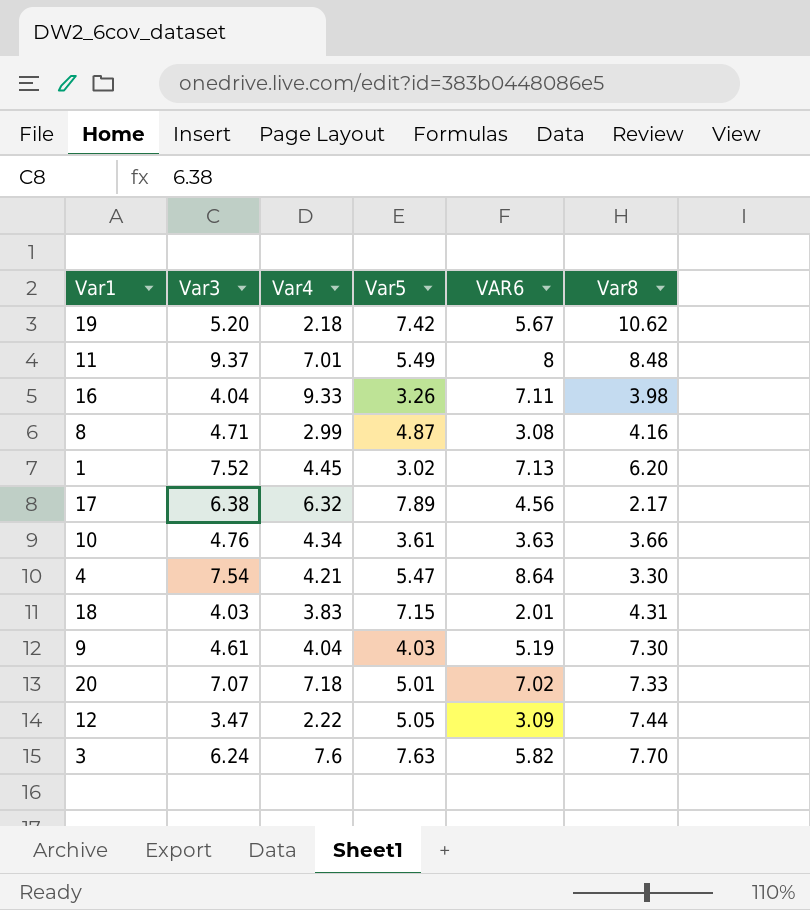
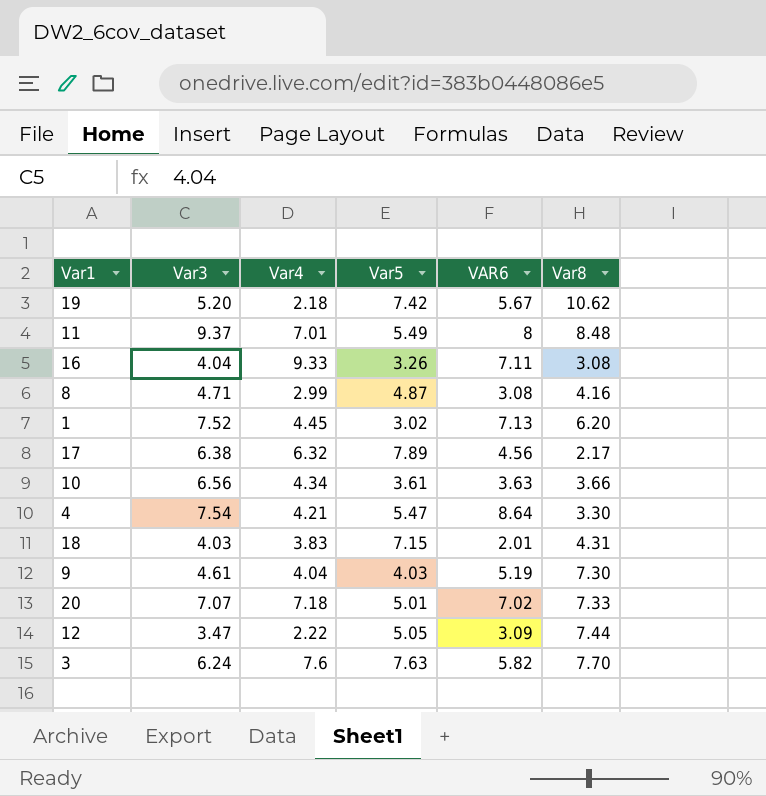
16 | Var8: 3.98 -> 3.08
10 | Var3: 4.76 -> 6.56

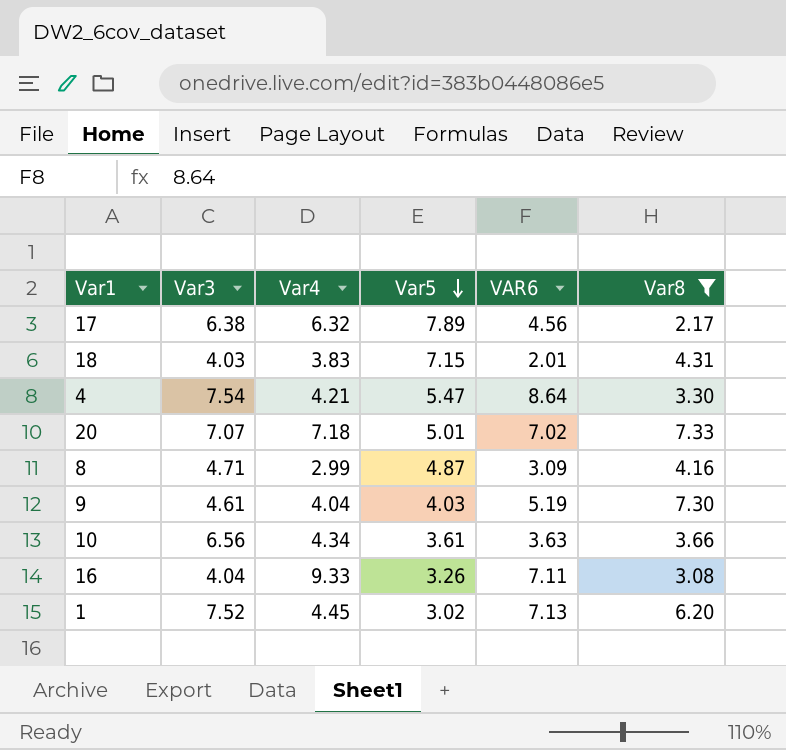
filter: none -> Var8 <= 7.33
row order: none -> Var5 descending
8 | VAR6: 3.08 -> 3.09

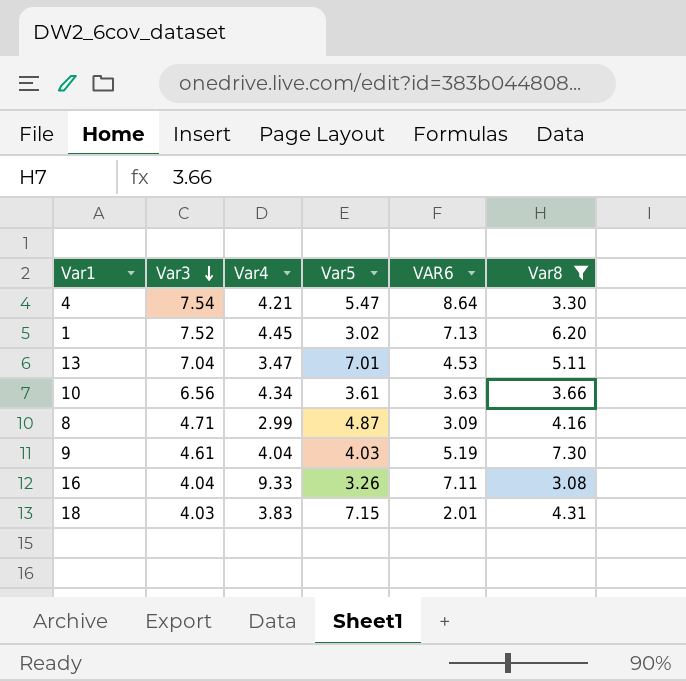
row order: Var5 descending -> Var3 descending
row 17: 6.38 | 6.32 | 7.89 | 4.56 | 2.17 -> none
row 20: 7.07 | 7.18 | 5.01 | 7.02 | 7.33 -> none
row 13: none -> 7.04 | 3.47 | 7.01 | 4.53 | 5.11

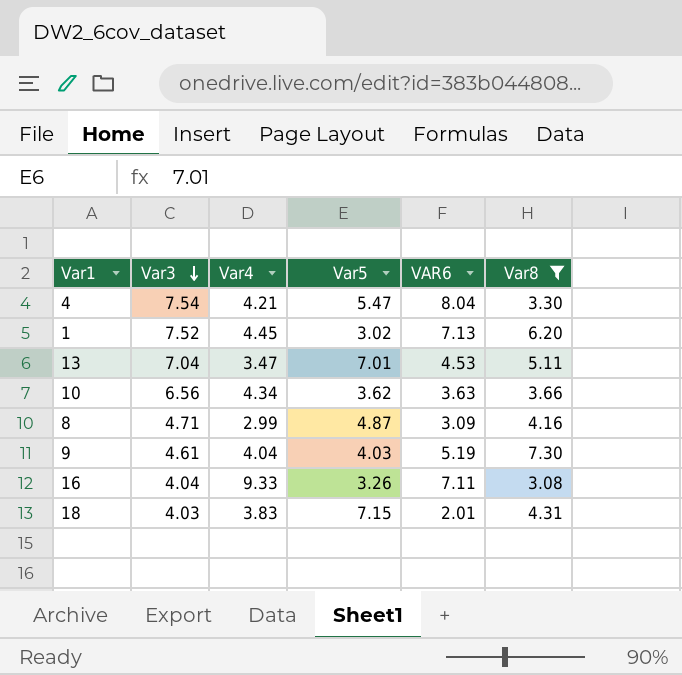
4 | VAR6: 8.64 -> 8.04
10 | Var5: 3.61 -> 3.62

